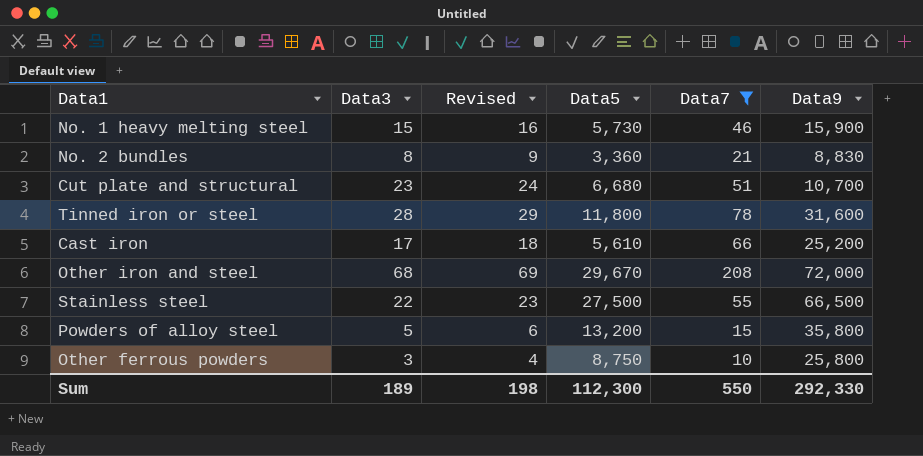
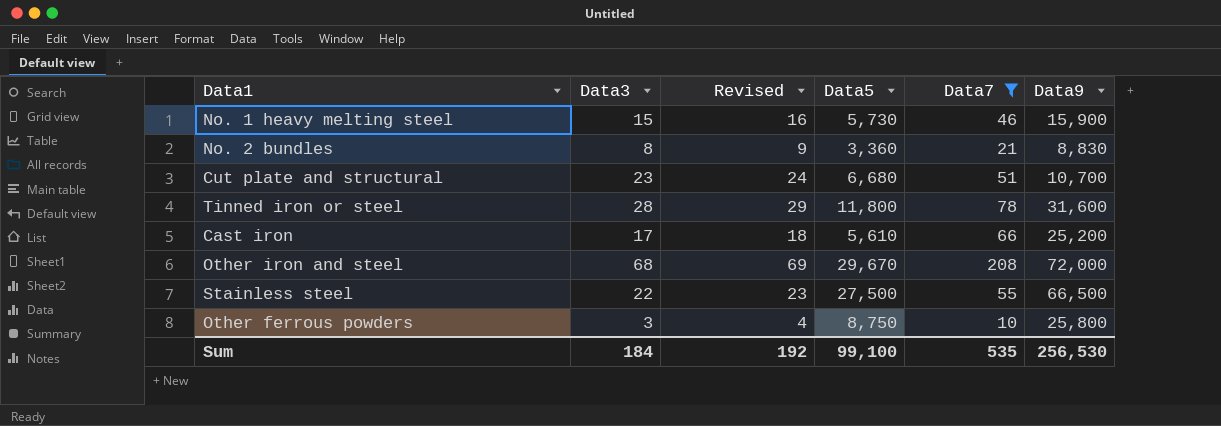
row Powders of alloy steel: 5 | 6 | 13,200 | 15 | 35,800 -> none
Sum | Data3: 189 -> 184
Sum | Revised: 198 -> 192
Sum | Data5: 112,300 -> 99,100
Sum | Data7: 550 -> 535
Sum | Data9: 292,330 -> 256,530

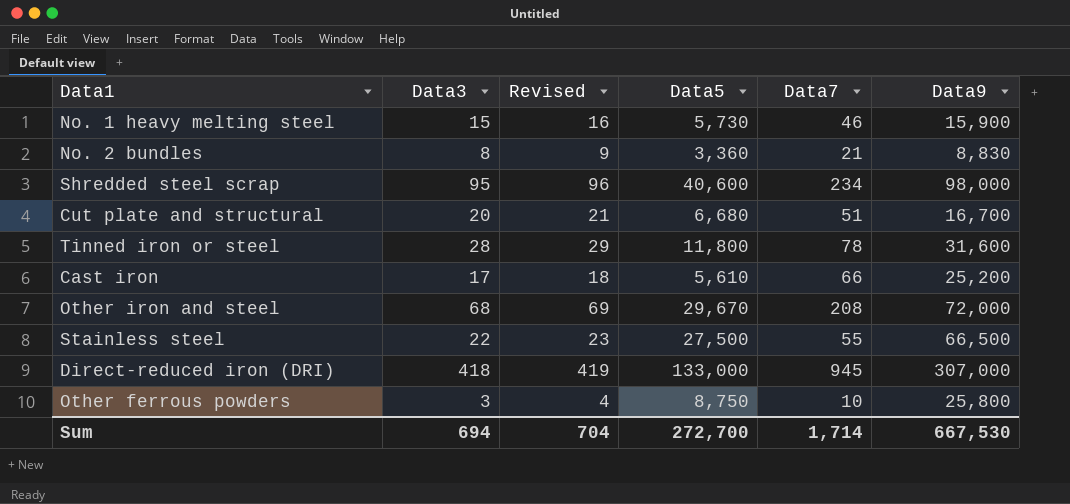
filter: Data7 <= 208 -> none
Cut plate and structural | Data3: 23 -> 20
Cut plate and structural | Revised: 24 -> 21
Cut plate and structural | Data9: 10,700 -> 16,700
Sum | Data3: 184 -> 694
Sum | Revised: 192 -> 704
Sum | Data5: 99,100 -> 272,700
Sum | Data7: 535 -> 1,714
Sum | Data9: 256,530 -> 667,530

